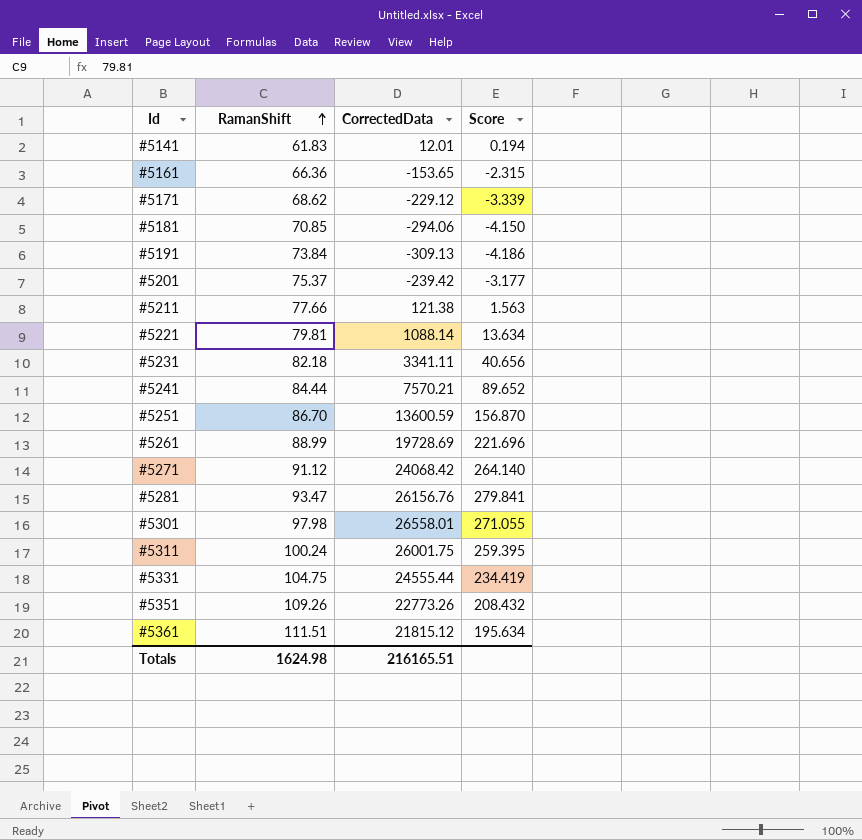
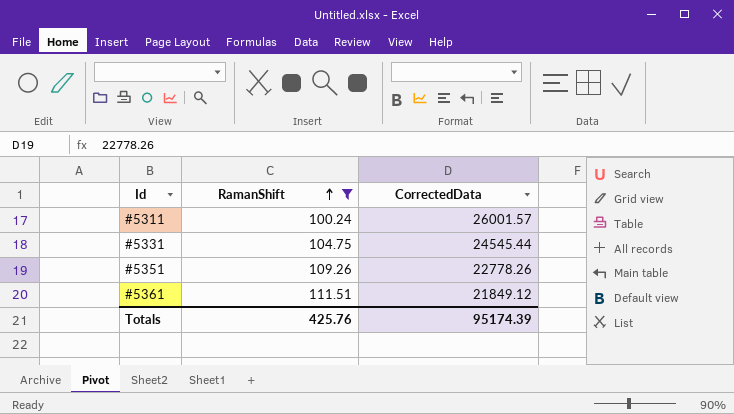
filter: none -> RamanShift >= 100.24
column Score | formula: [CorrectedData] / [RamanShift] -> none
#5311 | CorrectedData: 26001.75 -> 26001.57
#5331 | CorrectedData: 24555.44 -> 24545.44
#5351 | CorrectedData: 22773.26 -> 22778.26
#5361 | CorrectedData: 21815.12 -> 21849.12
Totals | RamanShift: 1624.98 -> 425.76
Totals | CorrectedData: 216165.51 -> 95174.39

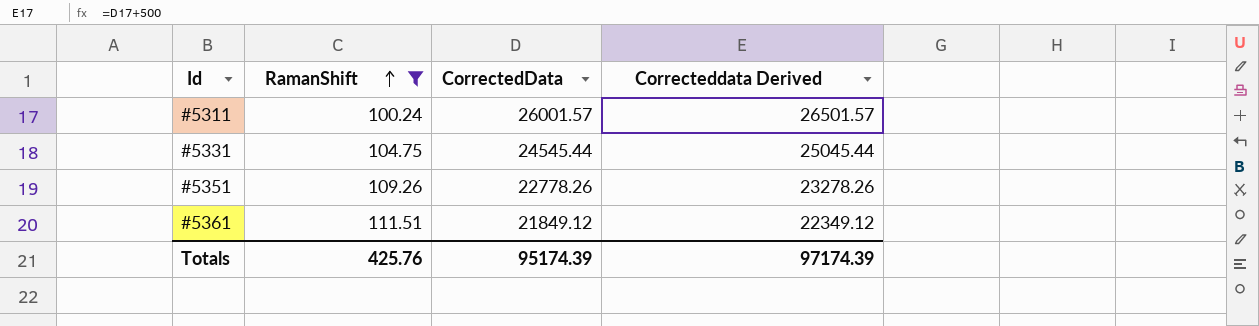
column Correcteddata Derived | formula: none -> [CorrectedData] + 500

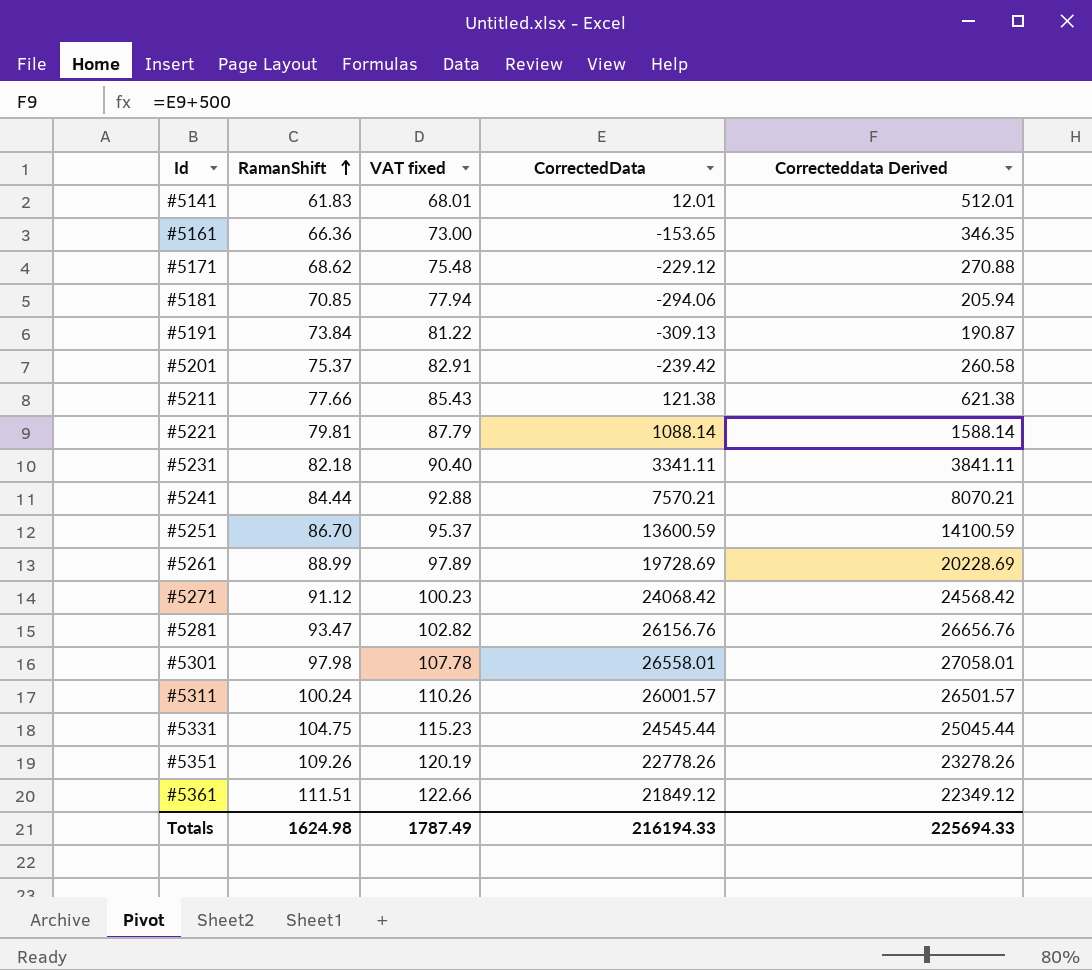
filter: RamanShift >= 100.24 -> none
column VAT fixed | formula: none -> [RamanShift] * 1.1
Totals | RamanShift: 425.76 -> 1624.98
Totals | CorrectedData: 95174.39 -> 216194.33
Totals | Correcteddata Derived: 97174.39 -> 225694.33

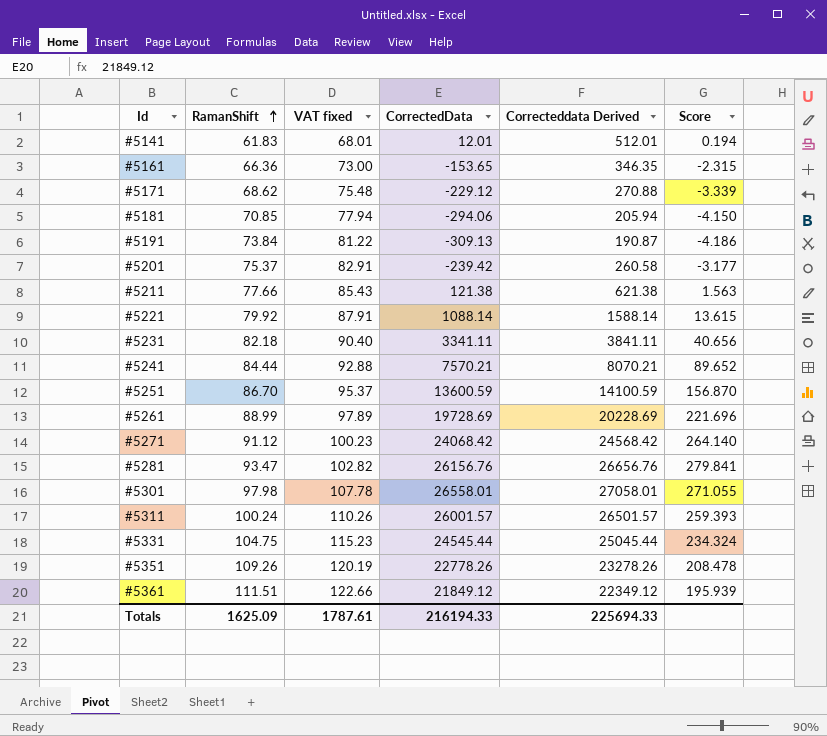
column Score | formula: none -> [CorrectedData] / [RamanShift]
#5221 | RamanShift: 79.81 -> 79.92
#5221 | VAT fixed: 87.79 -> 87.91
Totals | RamanShift: 1624.98 -> 1625.09
Totals | VAT fixed: 1787.49 -> 1787.61

